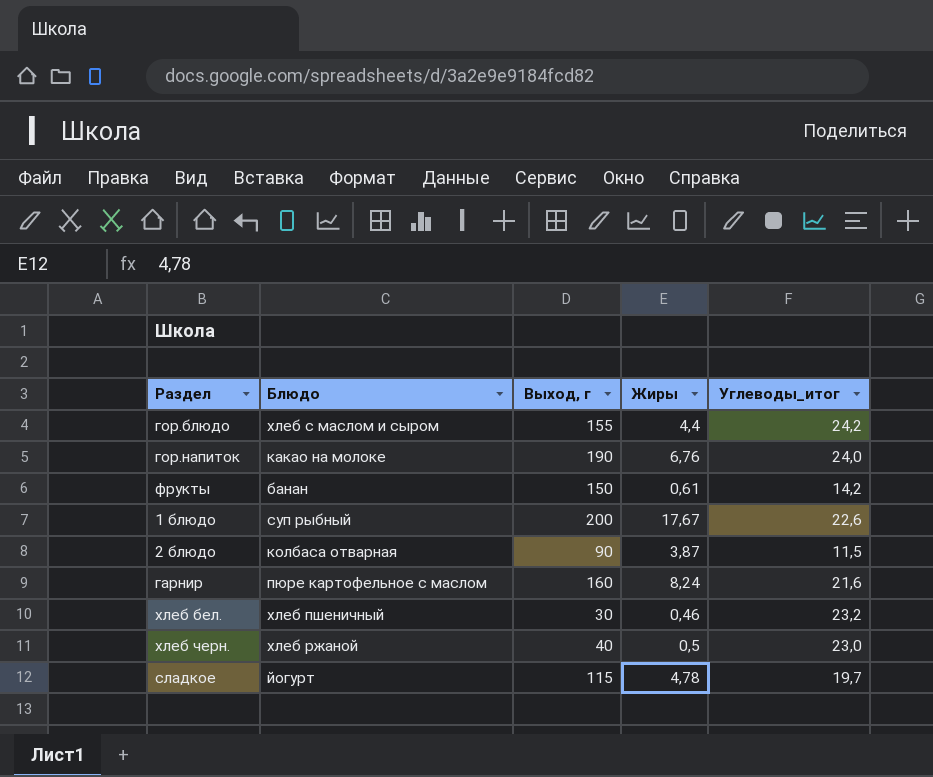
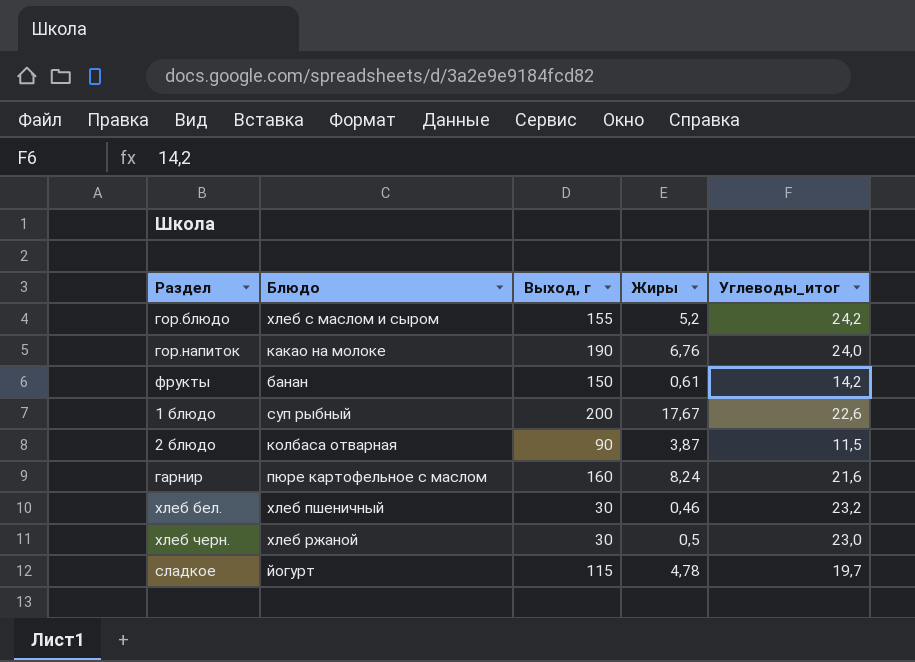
гор.блюдо | Жиры: 4,4 -> 5,2
хлеб черн. | Выход, г: 40 -> 30

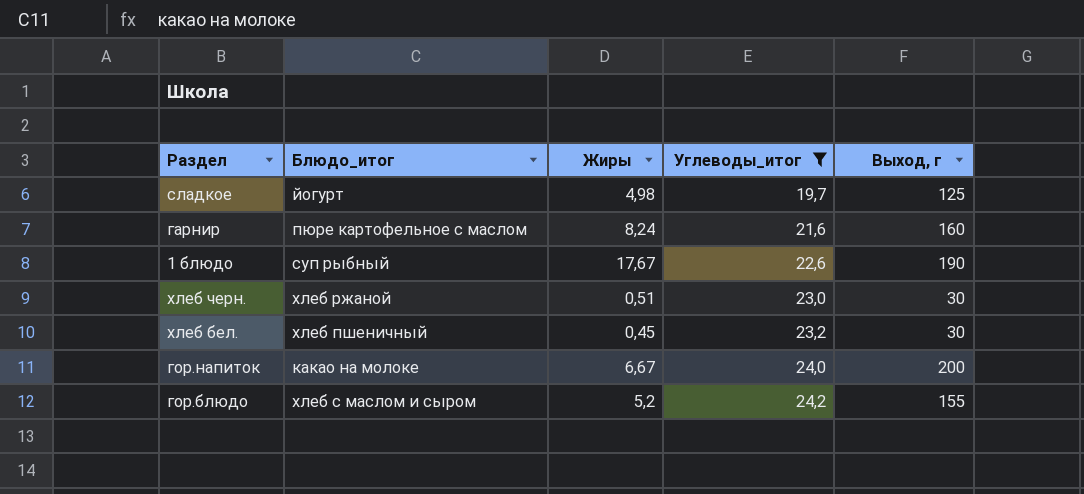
filter: none -> Углеводы_итог >= 19,7
row order: none -> Углеводы_итог ascending
column name: Блюдо -> Блюдо_итог
column Выход, г | position: 3 -> 5
сладкое | Жиры: 4,78 -> 4,98
сладкое | Выход, г: 115 -> 125
1 блюдо | Выход, г: 200 -> 190
хлеб черн. | Жиры: 0,5 -> 0,51
хлеб бел. | Жиры: 0,46 -> 0,45
гор.напиток | Жиры: 6,76 -> 6,67
гор.напиток | Выход, г: 190 -> 200

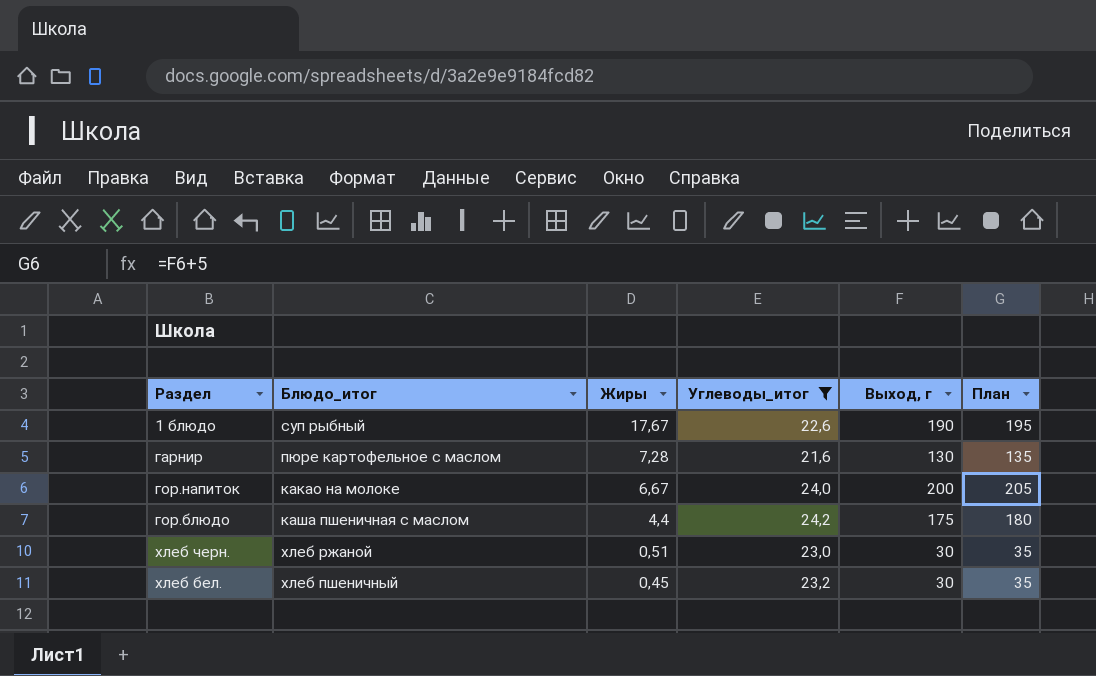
row order: Углеводы_итог ascending -> Жиры descending
column План | formula: none -> [Выход, г] + 5
row сладкое: йогурт | 4,98 | 19,7 | 125 -> none
гарнир | Жиры: 8,24 -> 7,28
гарнир | Выход, г: 160 -> 130
гор.блюдо | Блюдо_итог: хлеб с маслом и сыром -> каша пшеничная с маслом
гор.блюдо | Жиры: 5,2 -> 4,4
гор.блюдо | Выход, г: 155 -> 175

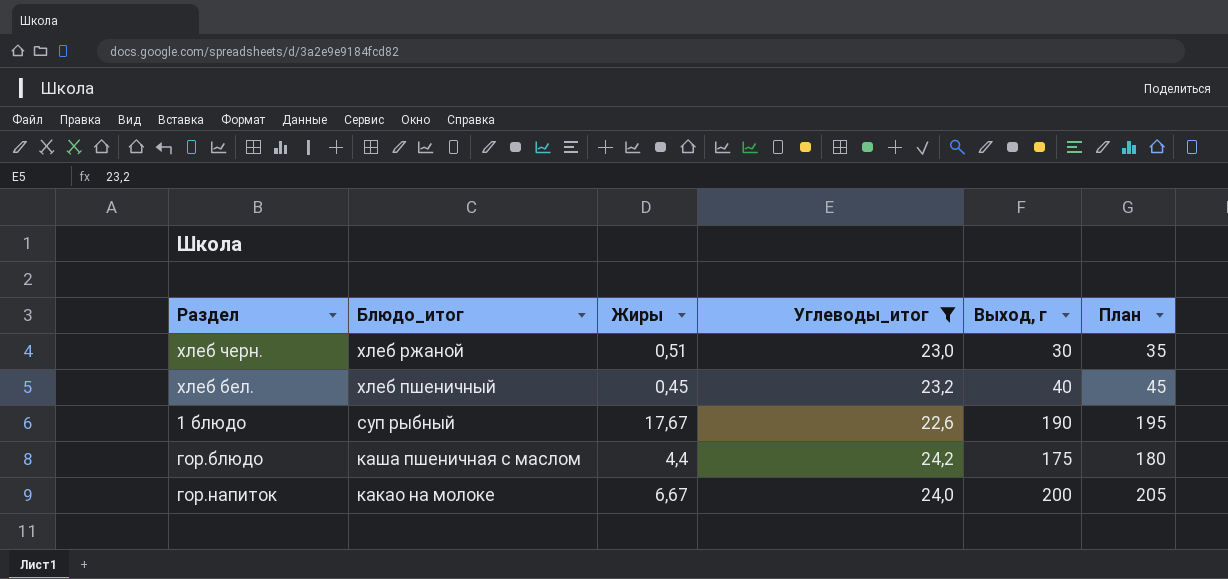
row order: Жиры descending -> Блюдо_итог descending
row гарнир: пюре картофельное с маслом | 7,28 | 21,6 | 130 | 135 -> none
хлеб бел. | Выход, г: 30 -> 40
хлеб бел. | План: 35 -> 45

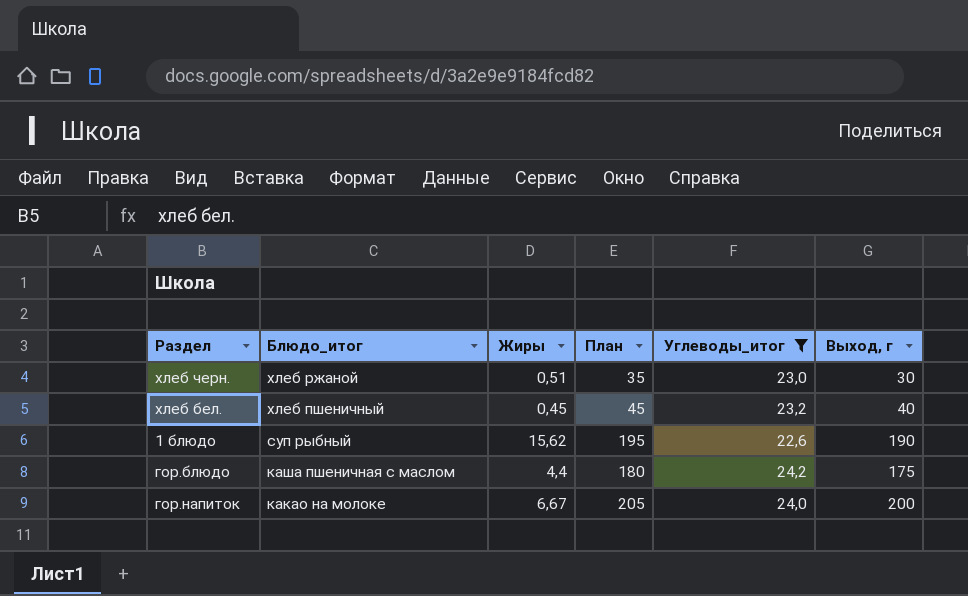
column План | position: 6 -> 4
1 блюдо | Жиры: 17,67 -> 15,62

